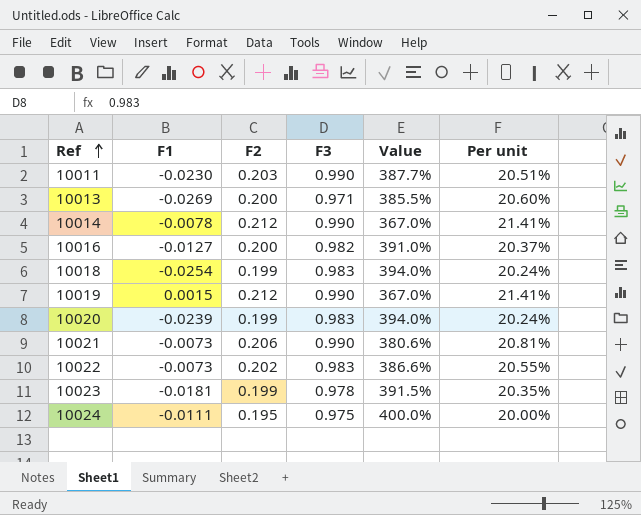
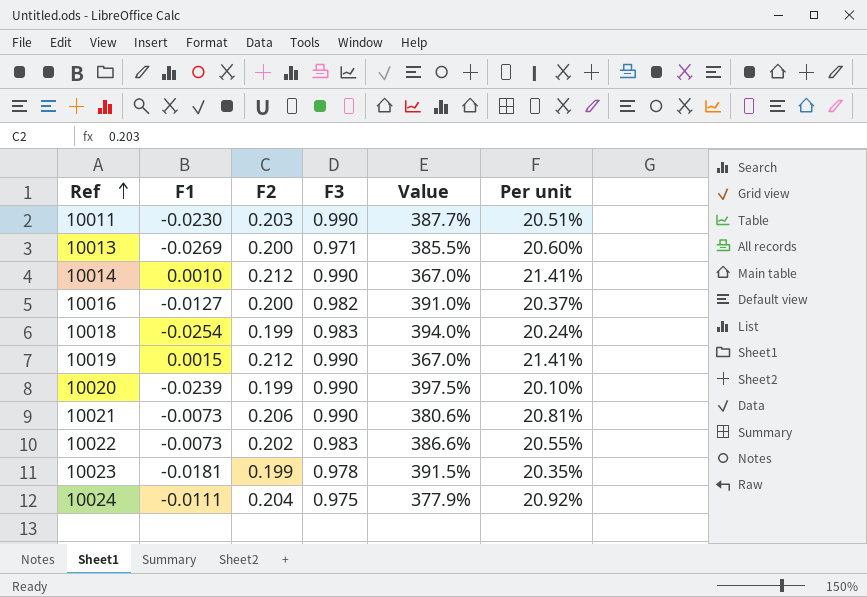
10014 | F1: -0.0078 -> 0.0010
10020 | F3: 0.983 -> 0.990
10020 | Value: 394.0% -> 397.5%
10020 | Per unit: 20.24% -> 20.10%
10024 | F2: 0.195 -> 0.204
10024 | Value: 400.0% -> 377.9%
10024 | Per unit: 20.00% -> 20.92%

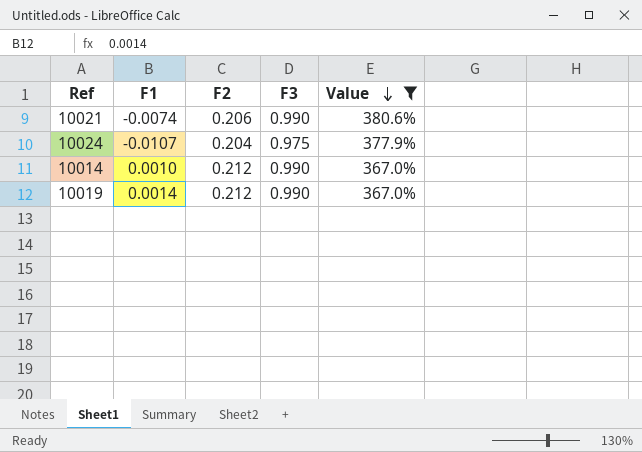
filter: none -> Value <= 380.6%
row order: Ref ascending -> Value descending
column Per unit | formula: [F2] / [F3] -> none
10021 | F1: -0.0073 -> -0.0074
10024 | F1: -0.0111 -> -0.0107
10019 | F1: 0.0015 -> 0.0014

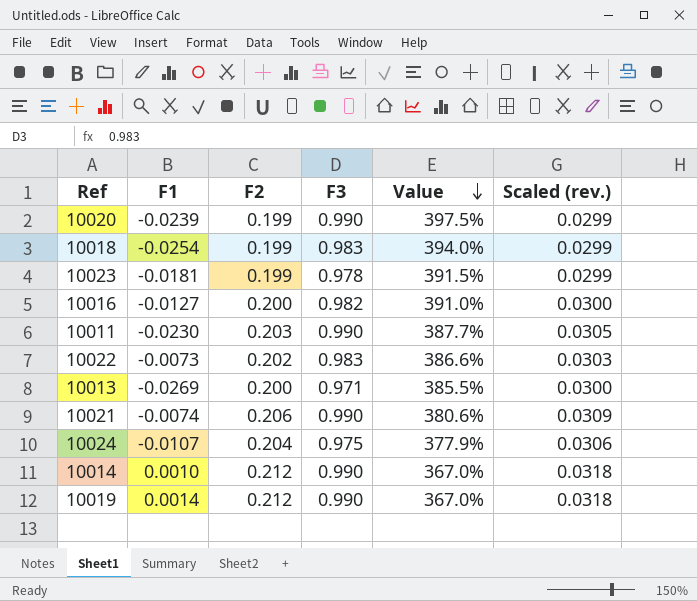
filter: Value <= 380.6% -> none
column Scaled (rev.) | formula: none -> [F2] * 0.15

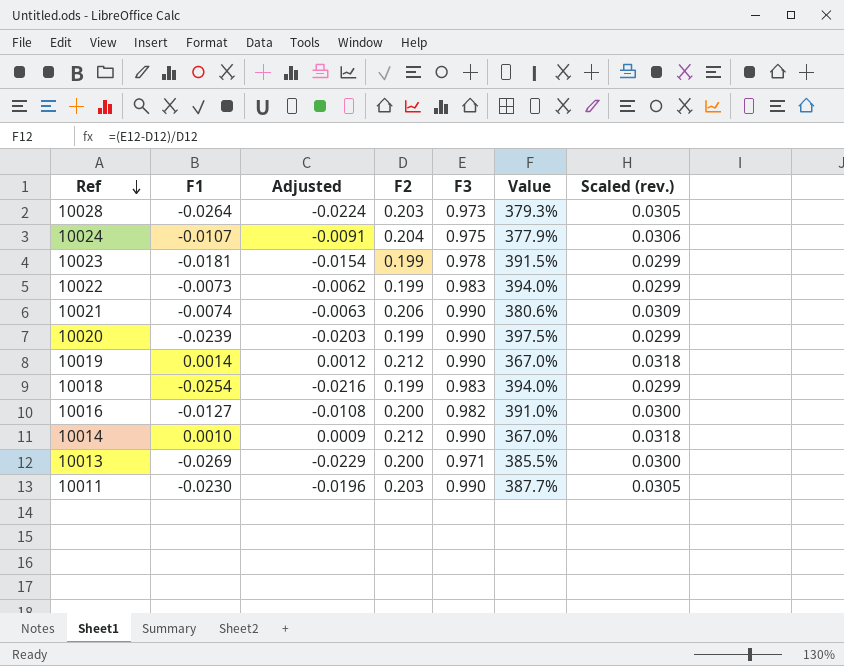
row order: Value descending -> Ref descending
column Adjusted | formula: none -> [F1] * 0.85
row 10028: none -> -0.0264 | -0.0224 | 0.203 | 0.973 | 379.3% | 0.0305
10022 | F2: 0.202 -> 0.199
10022 | Value: 386.6% -> 394.0%
10022 | Scaled (rev.): 0.0303 -> 0.0299

